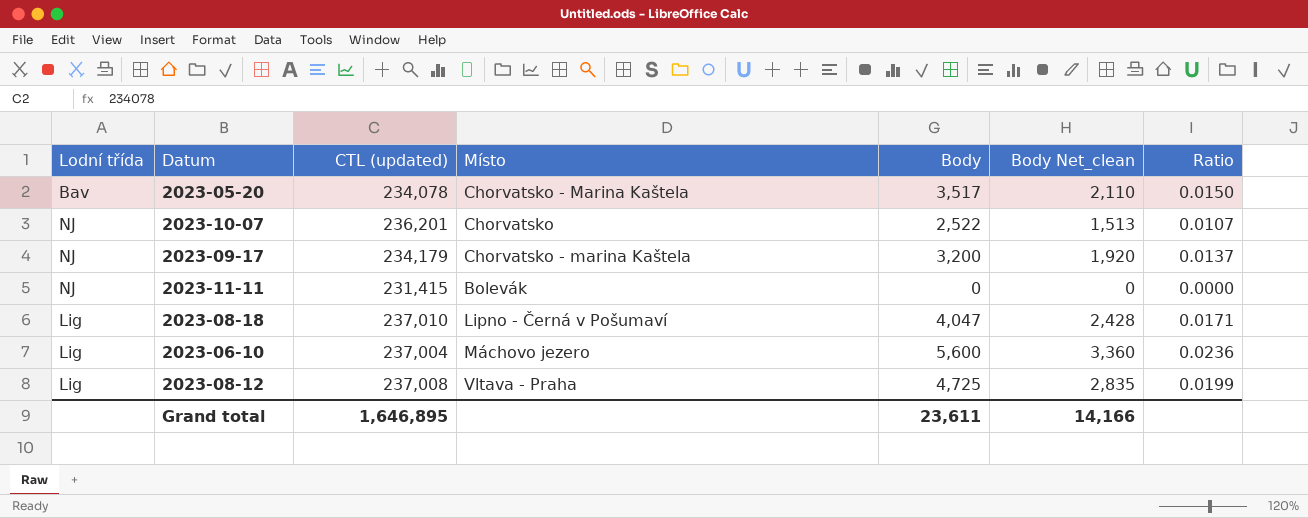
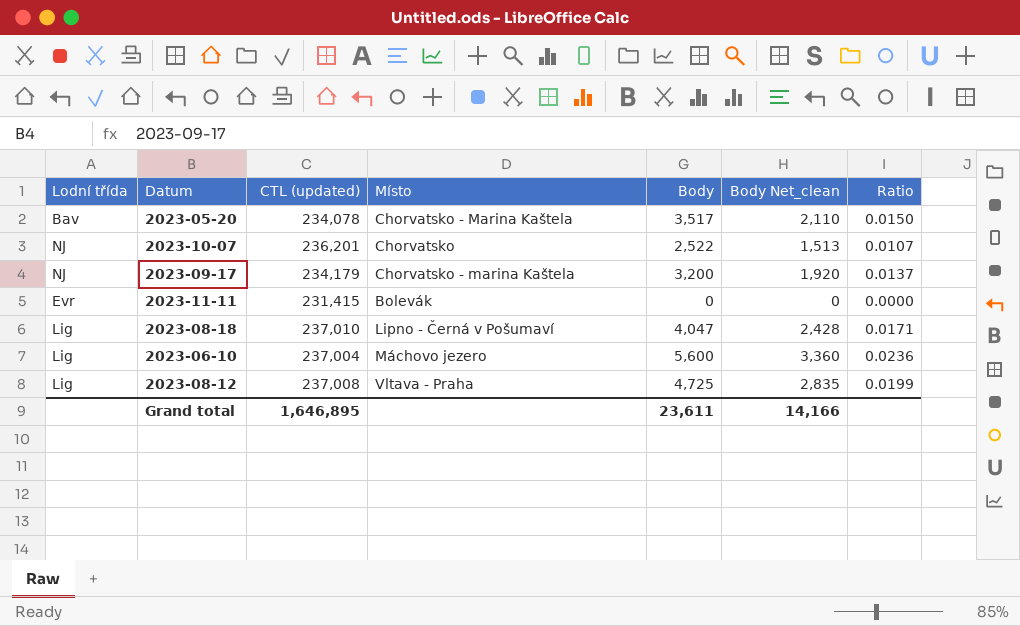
2023-11-11 | Lodní třída: NJ -> Evr

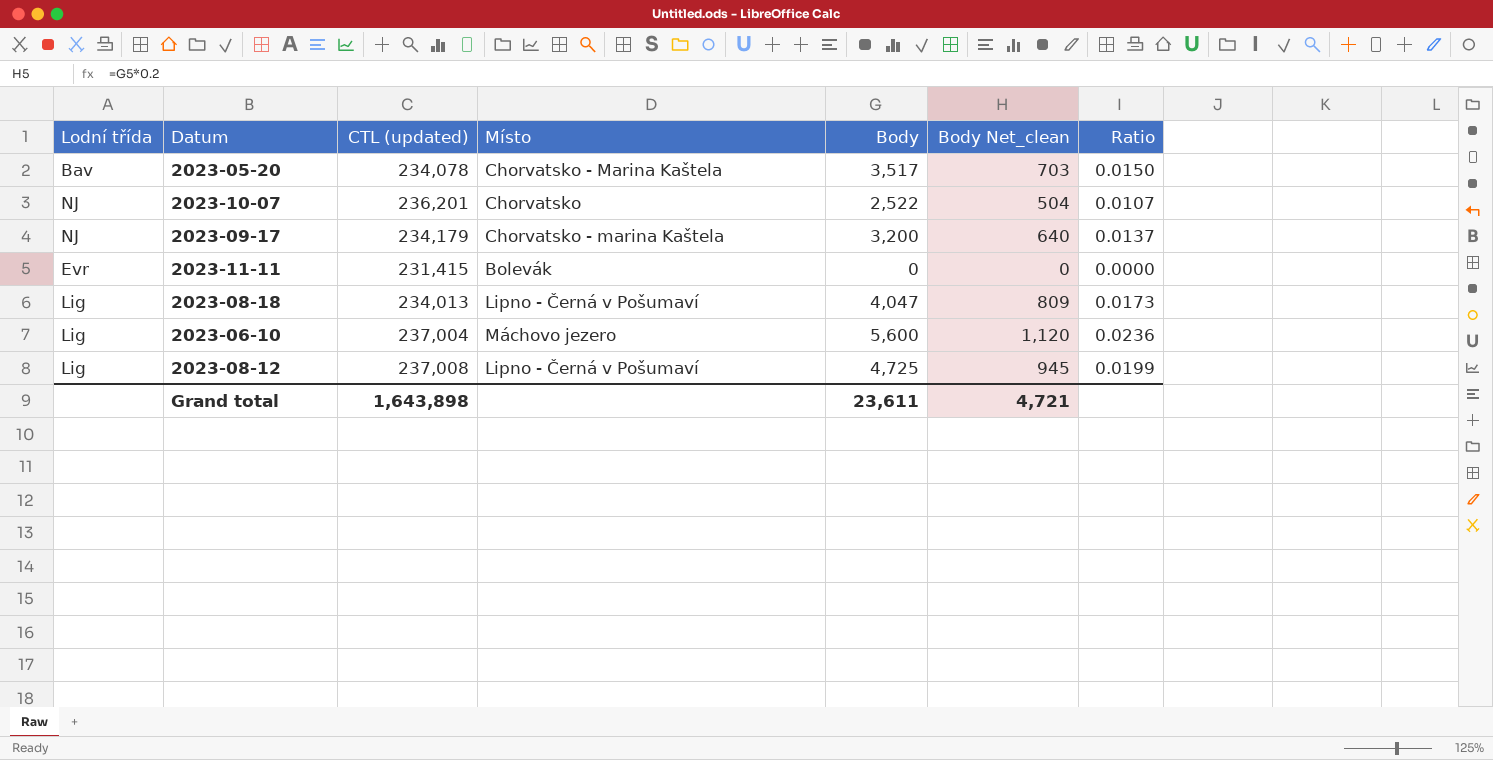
column Body Net_clean | formula: [Body] * 0.6 -> [Body] * 0.2
2023-08-18 | CTL (updated): 237,010 -> 234,013
2023-08-18 | Ratio: 0.0171 -> 0.0173
2023-08-12 | Místo: Vltava - Praha -> Lipno - Černá v Pošumaví
Grand total | CTL (updated): 1,646,895 -> 1,643,898
Grand total | Body Net_clean: 14,166 -> 4,721

